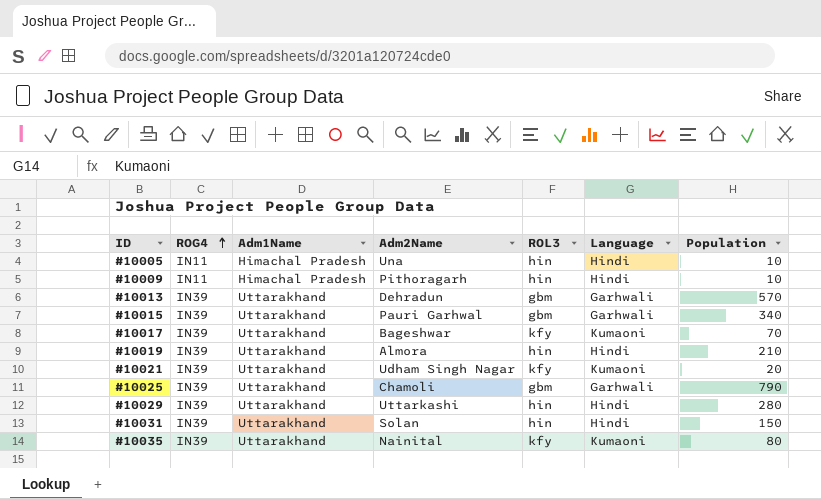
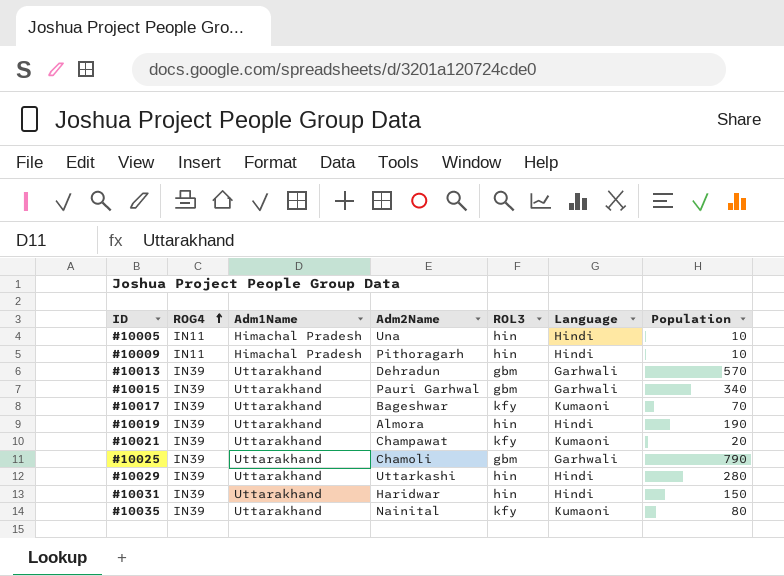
#10019 | Population: 210 -> 190
#10021 | Adm2Name: Udham Singh Nagar -> Champawat
#10031 | Adm2Name: Solan -> Haridwar

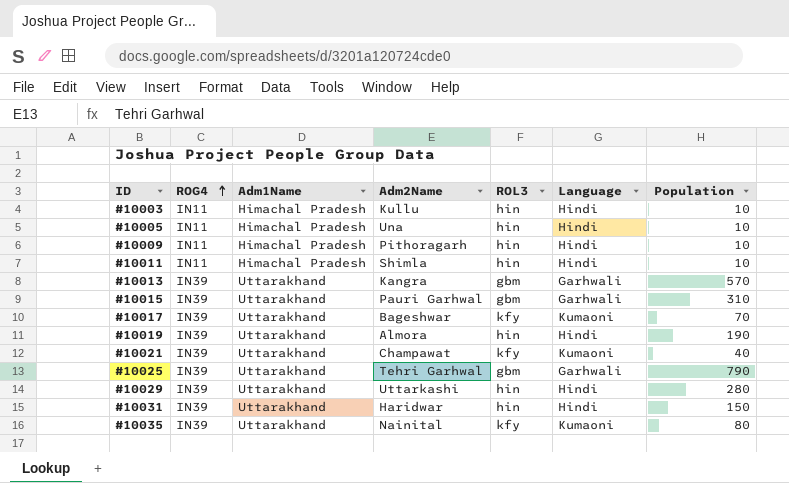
row #10003: none -> IN11 | Himachal Pradesh | Kullu | hin | Hindi | 10
row #10011: none -> IN11 | Himachal Pradesh | Shimla | hin | Hindi | 10
#10013 | Adm2Name: Dehradun -> Kangra
#10015 | Population: 340 -> 310
#10021 | Population: 20 -> 40
#10025 | Adm2Name: Chamoli -> Tehri Garhwal

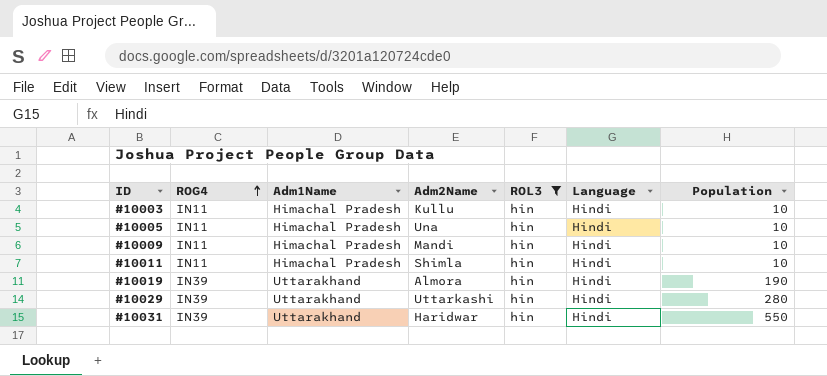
filter: none -> ROL3 = hin
#10009 | Adm2Name: Pithoragarh -> Mandi
#10031 | Population: 150 -> 550

